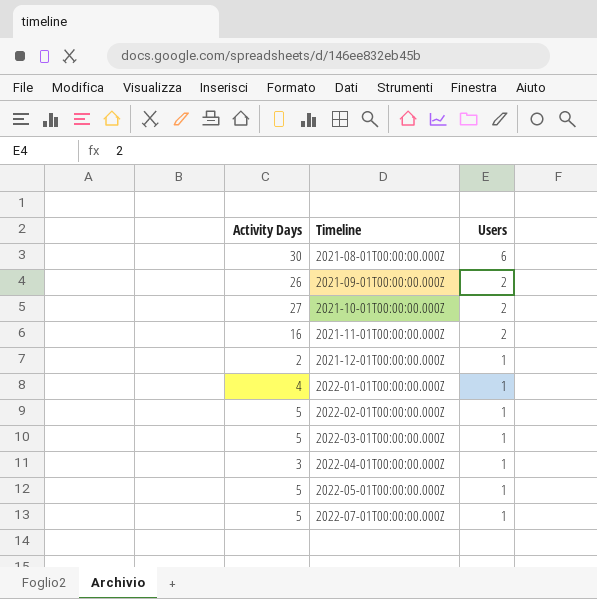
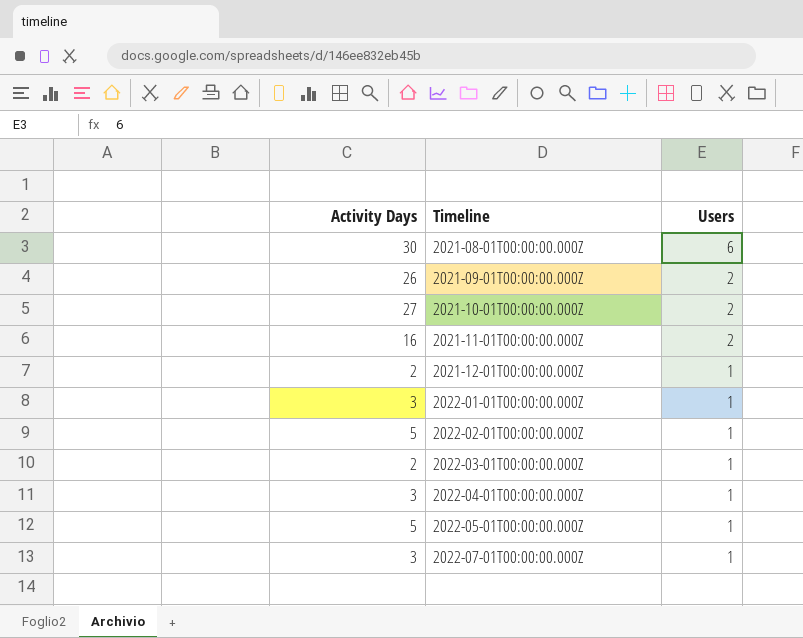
2022-01-01T00:00:00.000Z | Activity Days: 4 -> 3
2022-03-01T00:00:00.000Z | Activity Days: 5 -> 2
2022-07-01T00:00:00.000Z | Activity Days: 5 -> 3

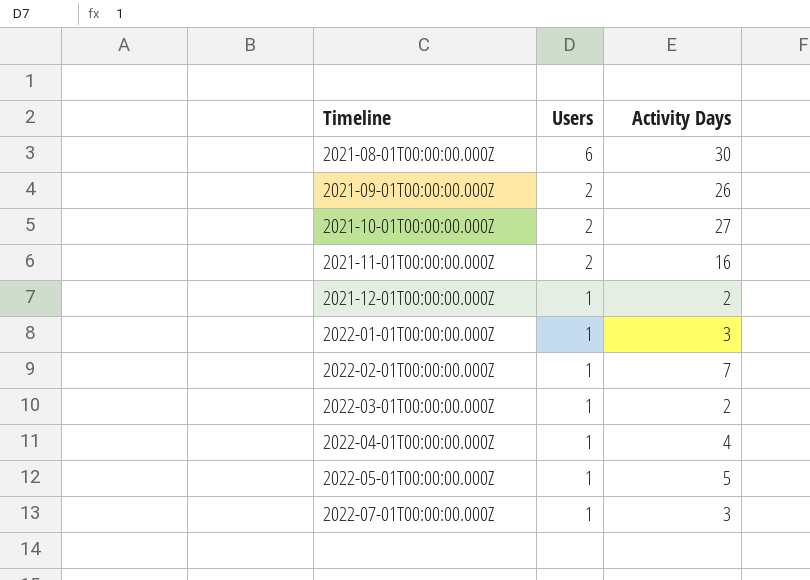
column Activity Days | position: 1 -> 3
2022-02-01T00:00:00.000Z | Activity Days: 5 -> 7
2022-04-01T00:00:00.000Z | Activity Days: 3 -> 4

